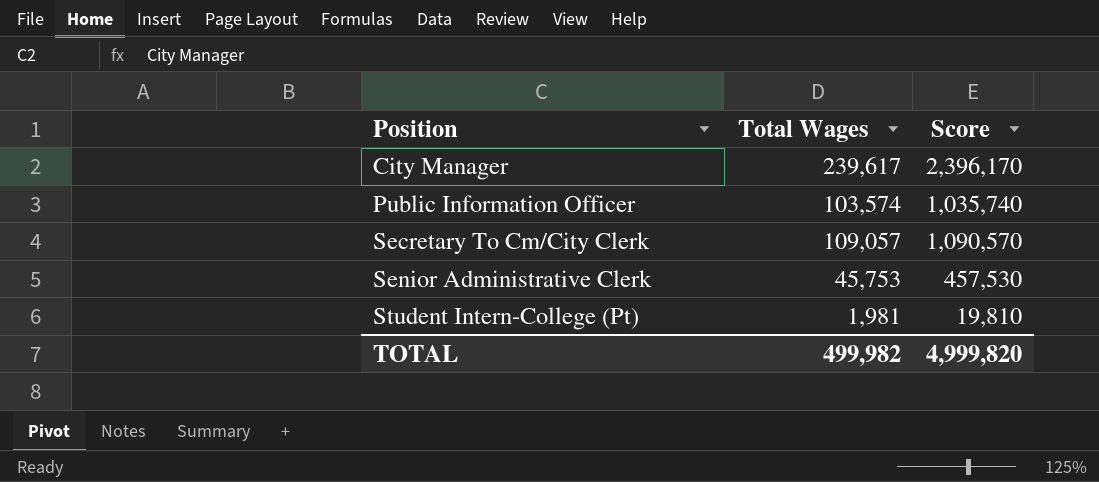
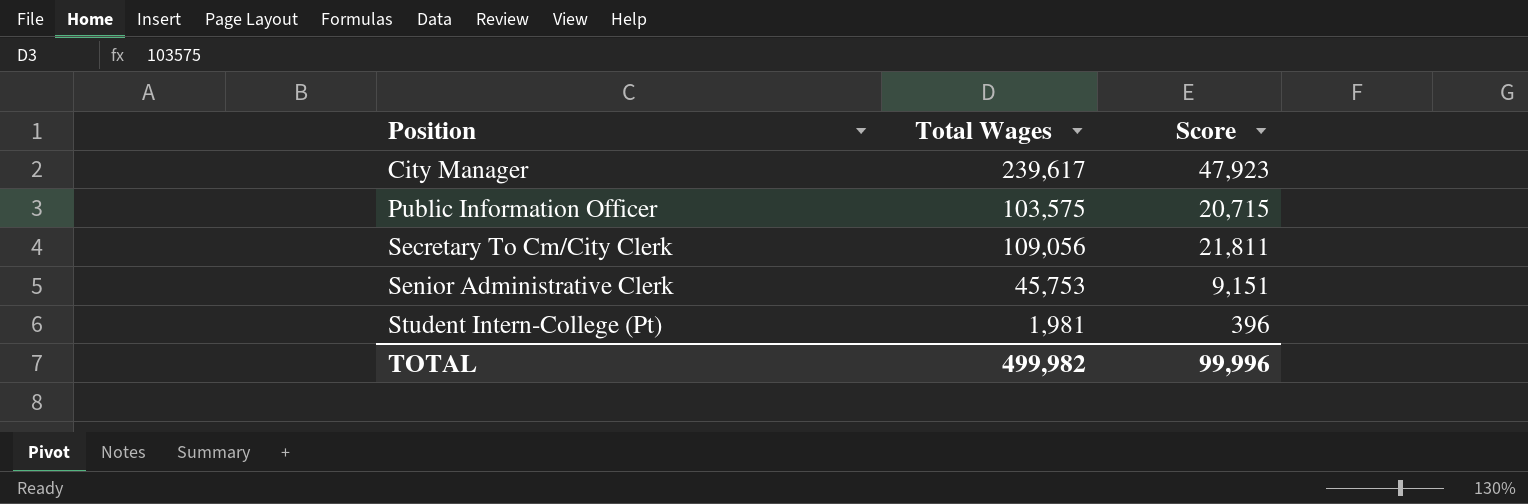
column Score | formula: [Total Wages] * 10 -> [Total Wages] * 0.2
Public Information Officer | Total Wages: 103,574 -> 103,575
Secretary To Cm/City Clerk | Total Wages: 109,057 -> 109,056
TOTAL | Score: 4,999,820 -> 99,996

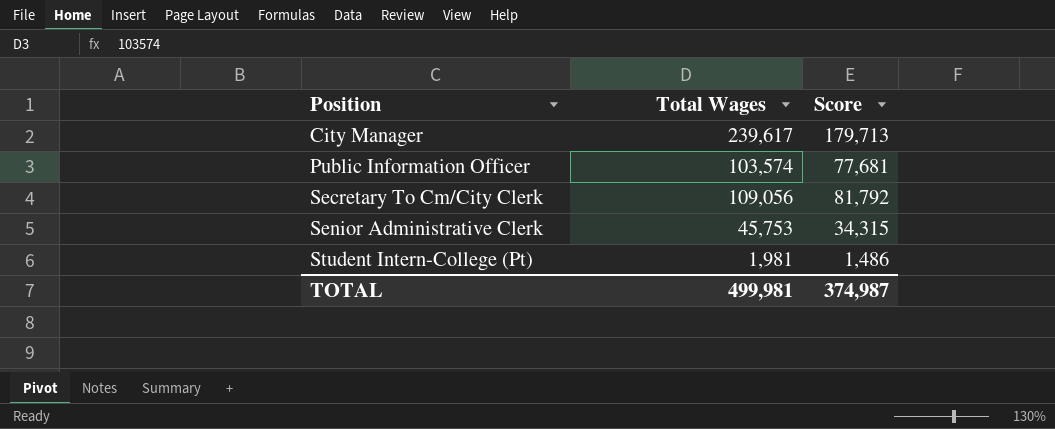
column Score | formula: [Total Wages] * 0.2 -> [Total Wages] * 0.75
Public Information Officer | Total Wages: 103,575 -> 103,574
TOTAL | Total Wages: 499,982 -> 499,981
TOTAL | Score: 99,996 -> 374,987

